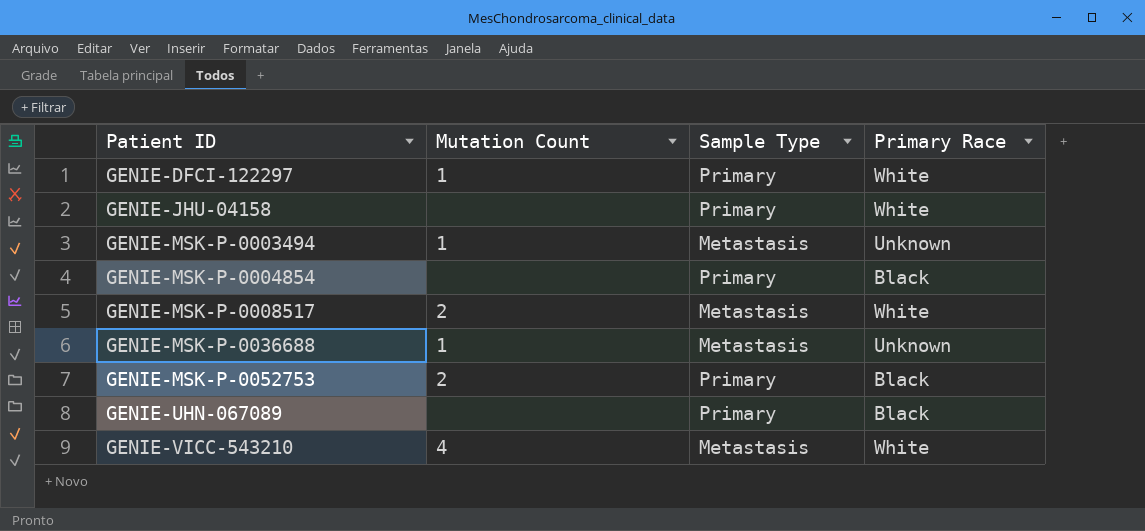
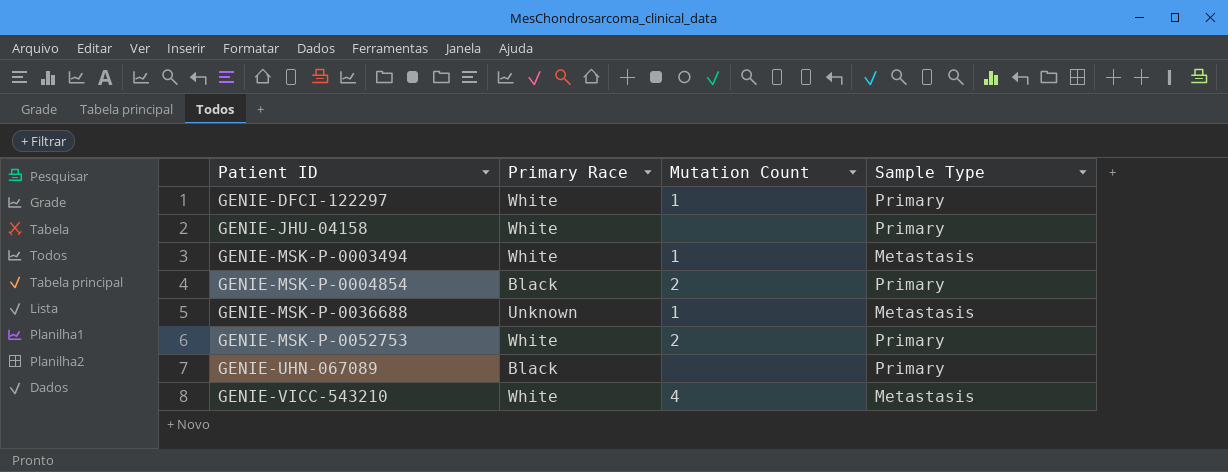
column Primary Race | position: 4 -> 2
row GENIE-MSK-P-0008517: 2 | Metastasis | White -> none
GENIE-MSK-P-0003494 | Primary Race: Unknown -> White
GENIE-MSK-P-0004854 | Mutation Count: none -> 2
GENIE-MSK-P-0052753 | Primary Race: Black -> White

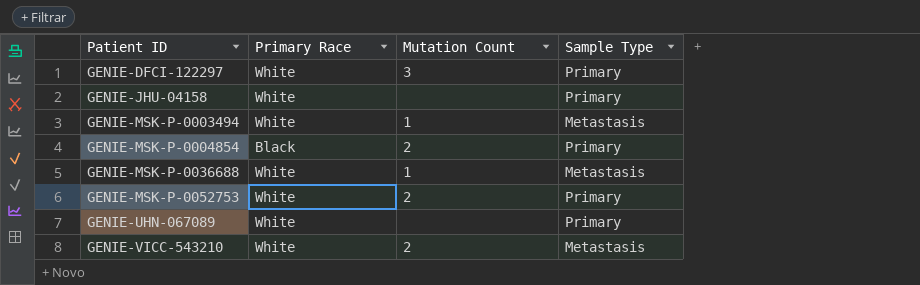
GENIE-DFCI-122297 | Mutation Count: 1 -> 3
GENIE-MSK-P-0036688 | Primary Race: Unknown -> White
GENIE-UHN-067089 | Primary Race: Black -> White
GENIE-VICC-543210 | Mutation Count: 4 -> 2

